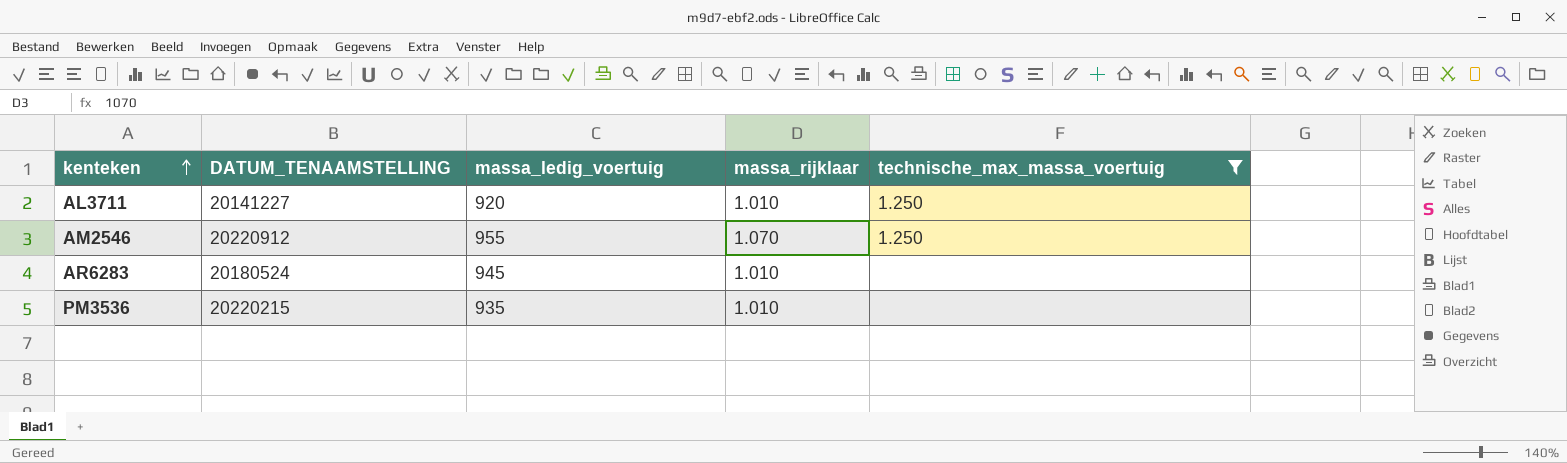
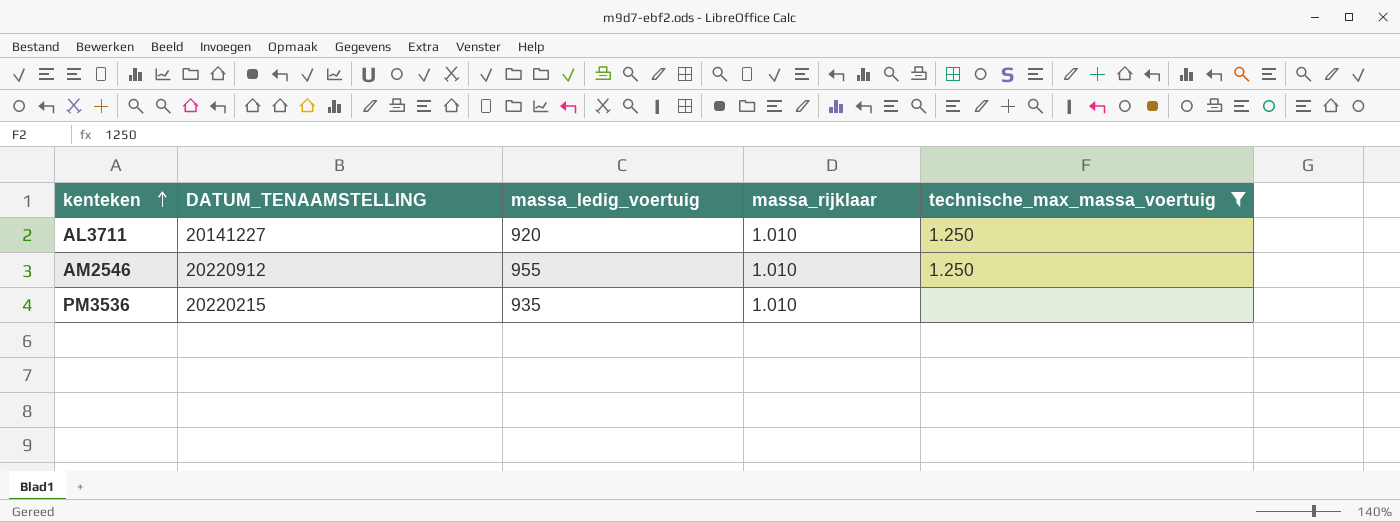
row AR6283: 20180524 | 945 | 1.010 | none -> none
AM2546 | massa_rijklaar: 1.070 -> 1.010

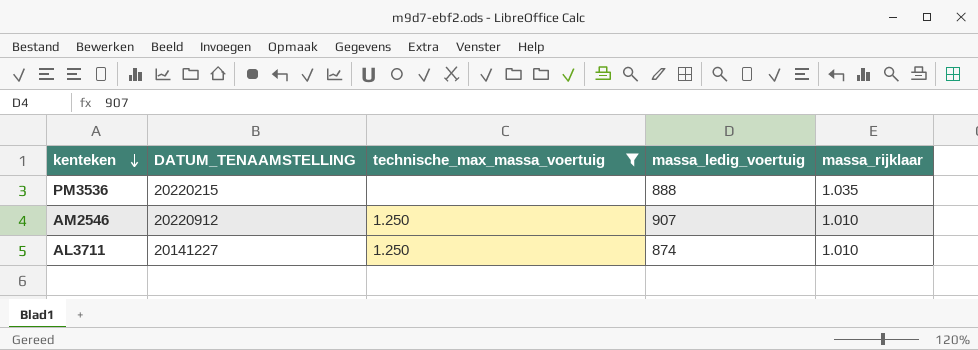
row order: kenteken ascending -> kenteken descending
column technische_max_massa_voertuig | position: 5 -> 3
PM3536 | massa_ledig_voertuig: 935 -> 888
PM3536 | massa_rijklaar: 1.010 -> 1.035
AM2546 | massa_ledig_voertuig: 955 -> 907
AL3711 | massa_ledig_voertuig: 920 -> 874

